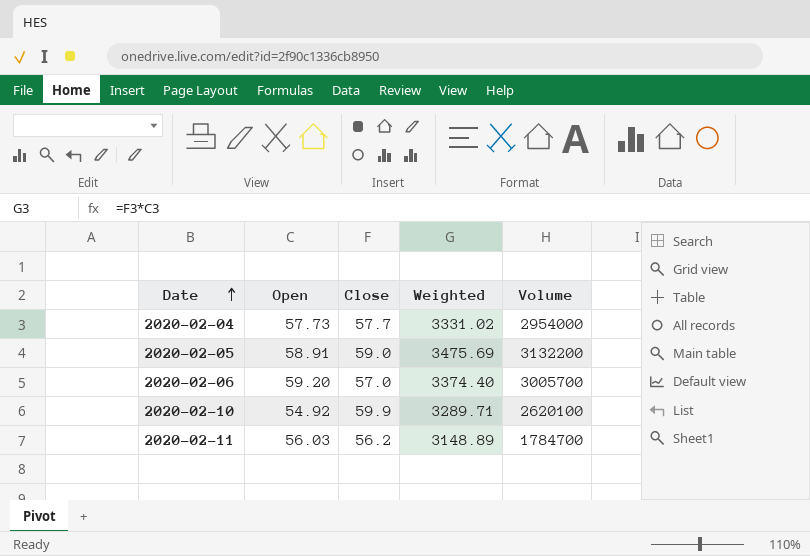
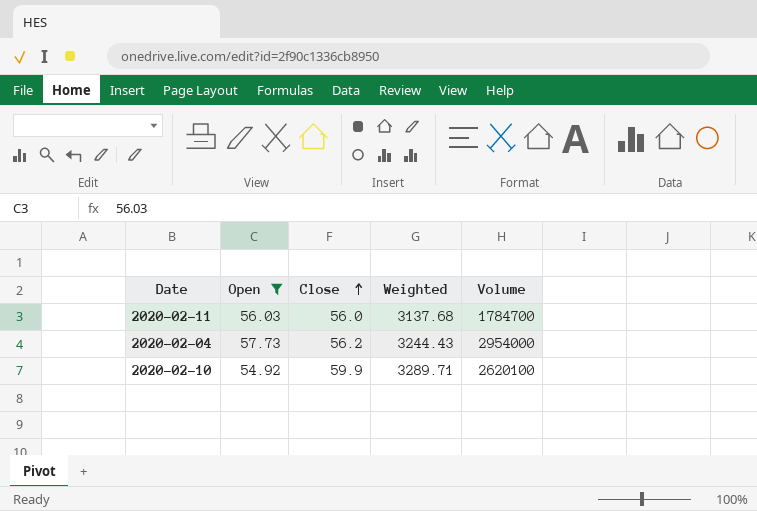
filter: none -> Open <= 57.73
row order: Date ascending -> Close ascending
2020-02-11 | Close: 56.2 -> 56.0
2020-02-11 | Weighted: 3148.89 -> 3137.68
2020-02-04 | Close: 57.7 -> 56.2
2020-02-04 | Weighted: 3331.02 -> 3244.43

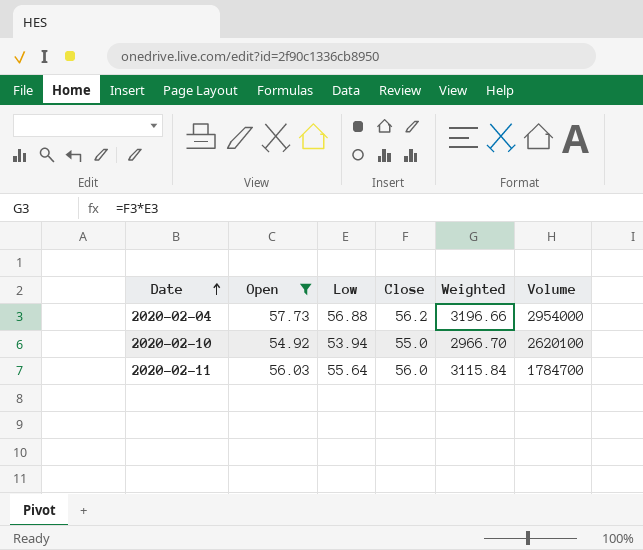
row order: Close ascending -> Date ascending
column Low | position: none -> 3
column Weighted | formula: [Open] * [Close] -> [Low] * [Close]
2020-02-10 | Close: 59.9 -> 55.0

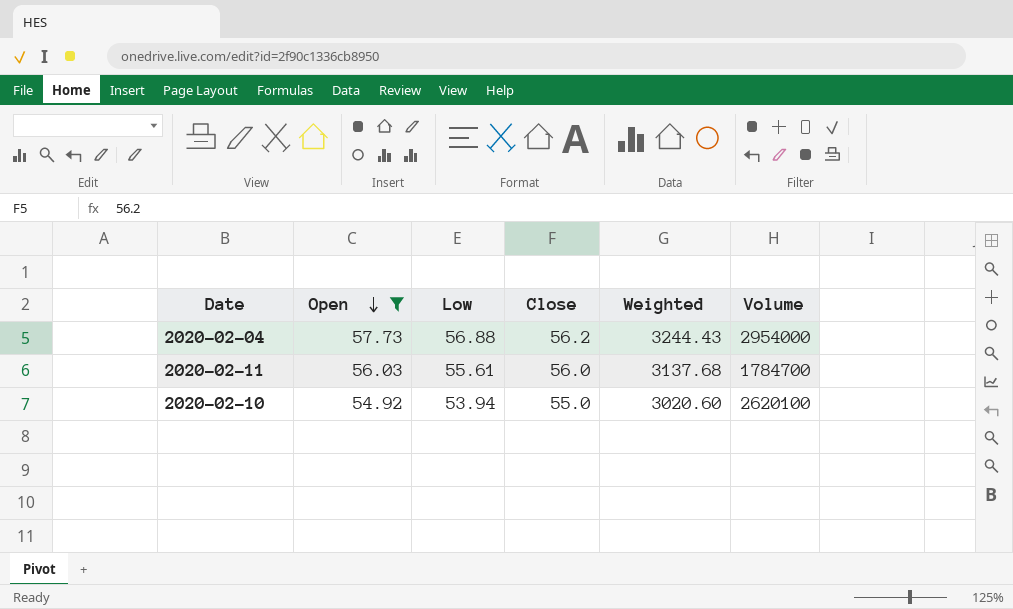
row order: Date ascending -> Open descending
column Weighted | formula: [Low] * [Close] -> [Open] * [Close]
2020-02-11 | Low: 55.64 -> 55.61

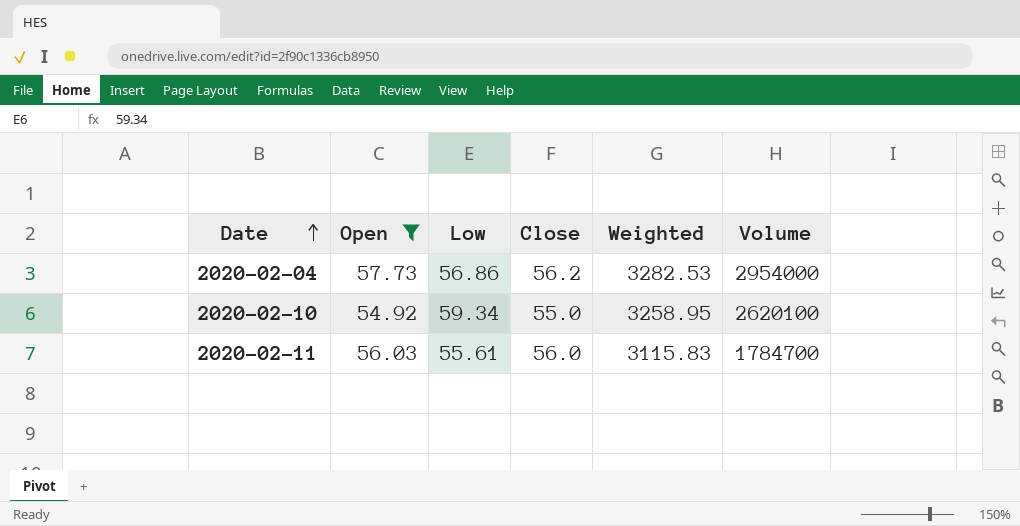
row order: Open descending -> Date ascending
column Weighted | formula: [Open] * [Close] -> [Open] * [Low]
2020-02-04 | Low: 56.88 -> 56.86
2020-02-10 | Low: 53.94 -> 59.34

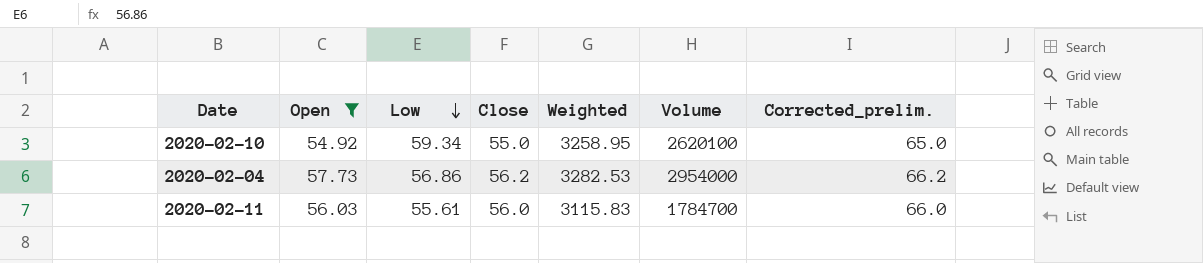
row order: Date ascending -> Low descending
column Corrected_prelim. | formula: none -> [Close] + 10

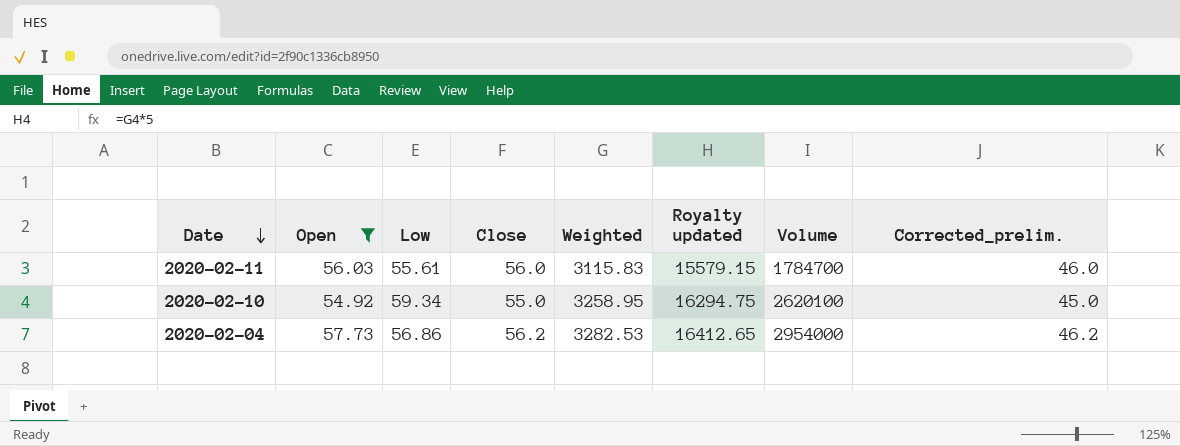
row order: Low descending -> Date descending
column Royalty updated | formula: none -> [Weighted] * 5
column Corrected_prelim. | formula: [Close] + 10 -> [Close] - 10

